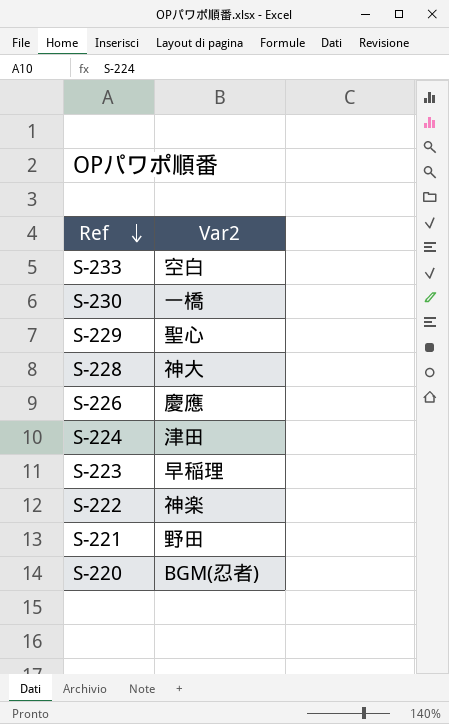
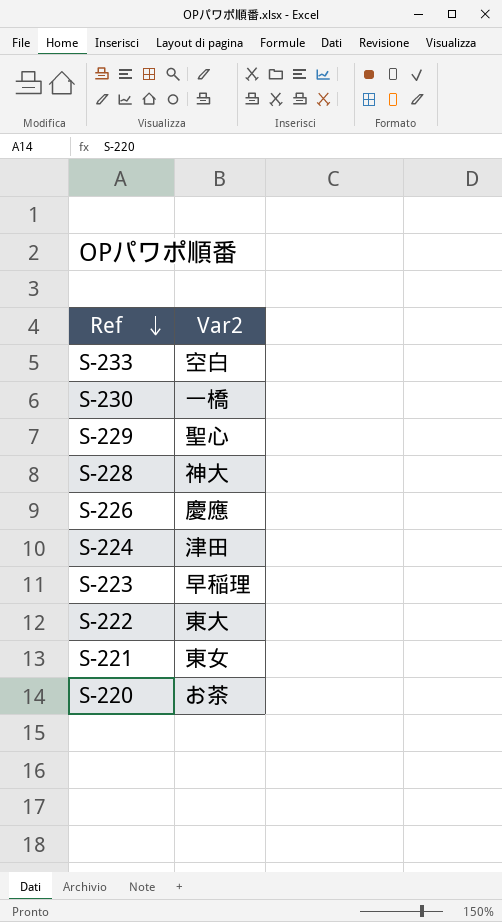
S-222 | Var2: 神楽 -> 東大
S-221 | Var2: 野田 -> 東女
S-220 | Var2: BGM(忍者) -> お茶

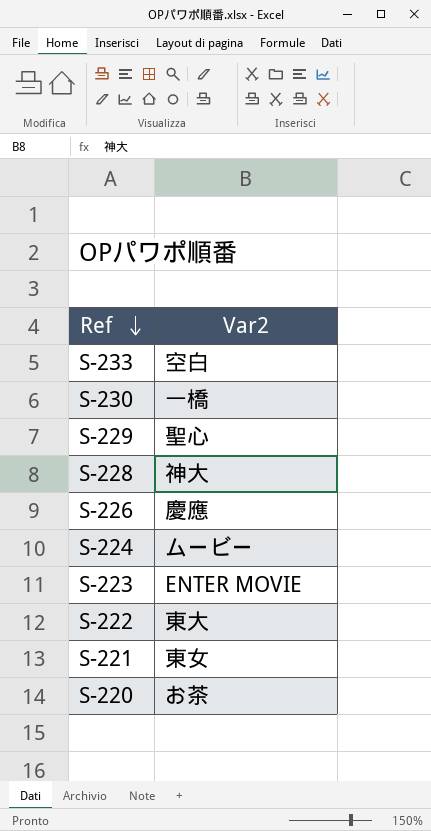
S-224 | Var2: 津田 -> ムービー
S-223 | Var2: 早稲理 -> ENTER MOVIE

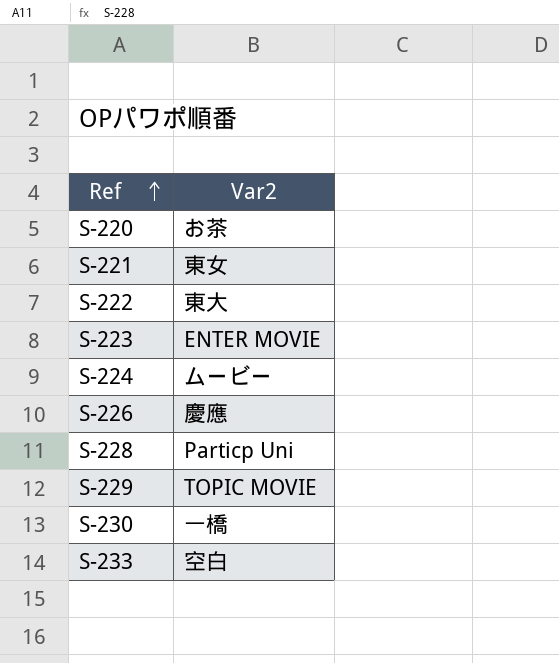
row order: Ref descending -> Ref ascending
S-228 | Var2: 神大 -> Particp Uni
S-229 | Var2: 聖心 -> TOPIC MOVIE

